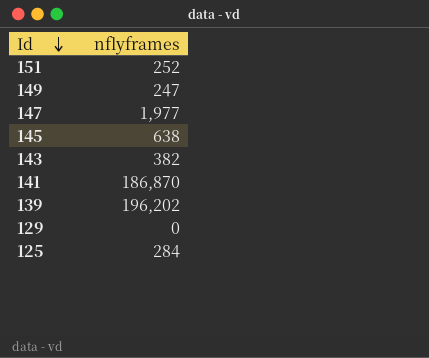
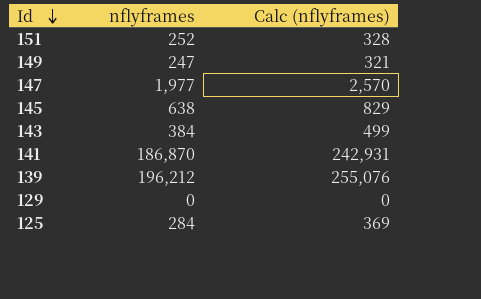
column Calc (nflyframes) | formula: none -> [nflyframes] * 1.3
143 | nflyframes: 382 -> 384
139 | nflyframes: 196,202 -> 196,212

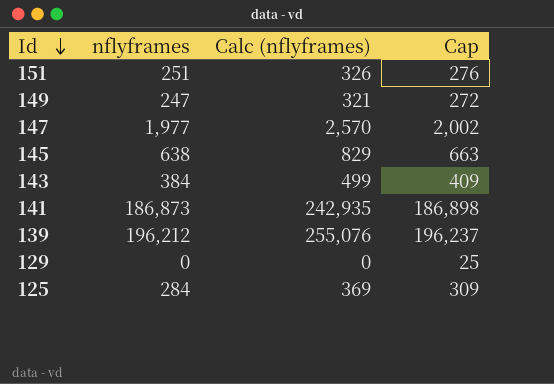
column Cap | formula: none -> [nflyframes] + 25
151 | nflyframes: 252 -> 251
151 | Calc (nflyframes): 328 -> 326
141 | nflyframes: 186,870 -> 186,873
141 | Calc (nflyframes): 242,931 -> 242,935

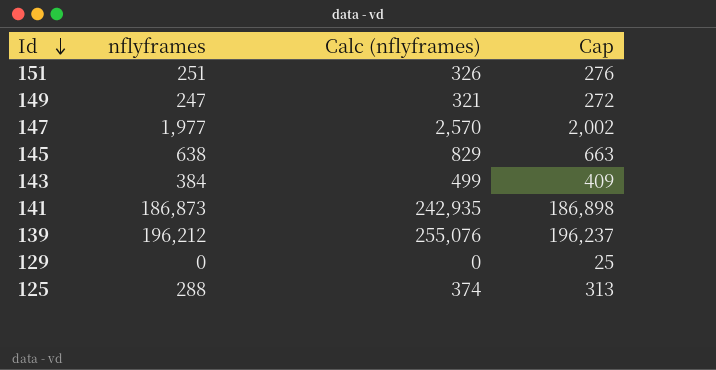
125 | nflyframes: 284 -> 288
125 | Calc (nflyframes): 369 -> 374
125 | Cap: 309 -> 313

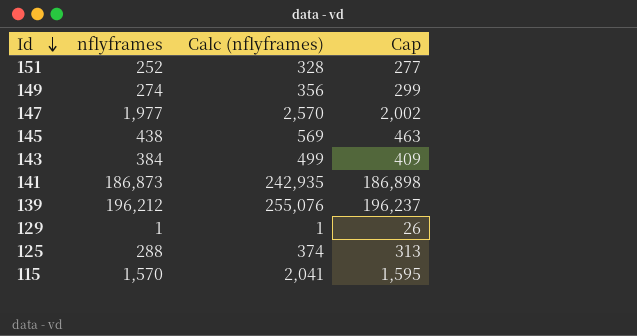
151 | nflyframes: 251 -> 252
151 | Calc (nflyframes): 326 -> 328
151 | Cap: 276 -> 277
149 | nflyframes: 247 -> 274
149 | Calc (nflyframes): 321 -> 356
149 | Cap: 272 -> 299
145 | nflyframes: 638 -> 438
145 | Calc (nflyframes): 829 -> 569
145 | Cap: 663 -> 463
129 | nflyframes: 0 -> 1
129 | Calc (nflyframes): 0 -> 1
129 | Cap: 25 -> 26
row 115: none -> 1,570 | 2,041 | 1,595

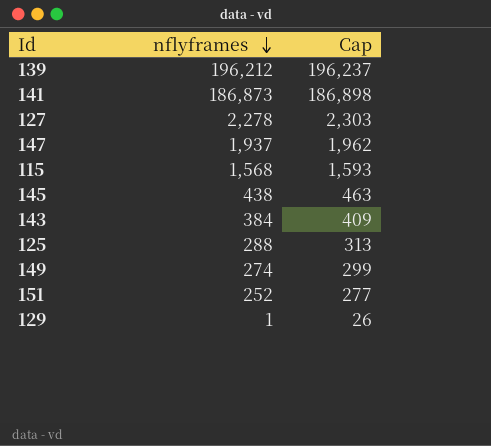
row order: Id descending -> nflyframes descending
column Calc (nflyframes) | formula: [nflyframes] * 1.3 -> none
row 127: none -> 2,278 | 2,303
147 | nflyframes: 1,977 -> 1,937
147 | Cap: 2,002 -> 1,962
115 | nflyframes: 1,570 -> 1,568
115 | Cap: 1,595 -> 1,593

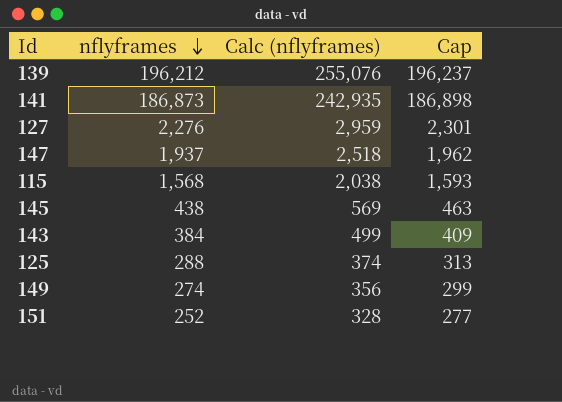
column Calc (nflyframes) | formula: none -> [nflyframes] * 1.3
row 129: 1 | 26 -> none
127 | nflyframes: 2,278 -> 2,276
127 | Cap: 2,303 -> 2,301

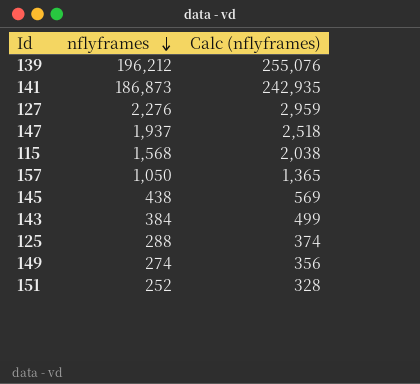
column Cap | formula: [nflyframes] + 25 -> none
row 157: none -> 1,050 | 1,365

